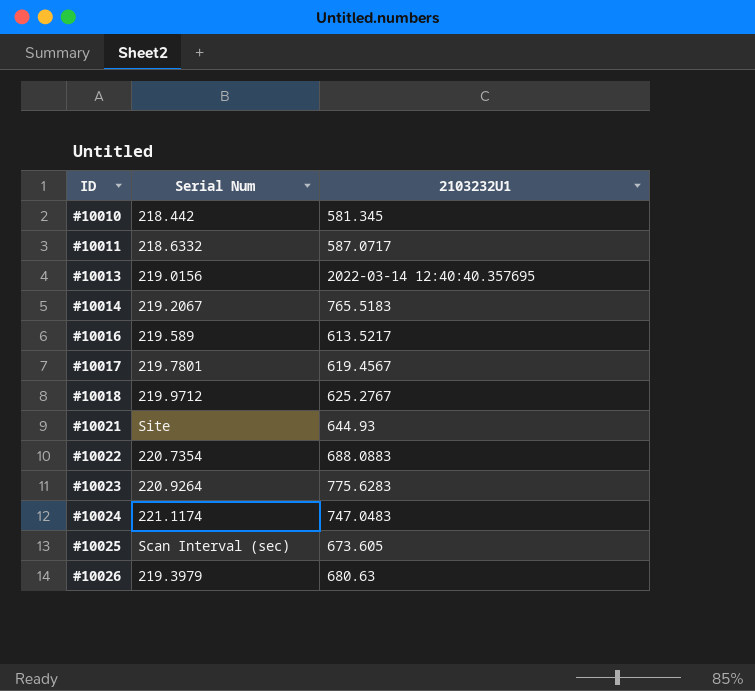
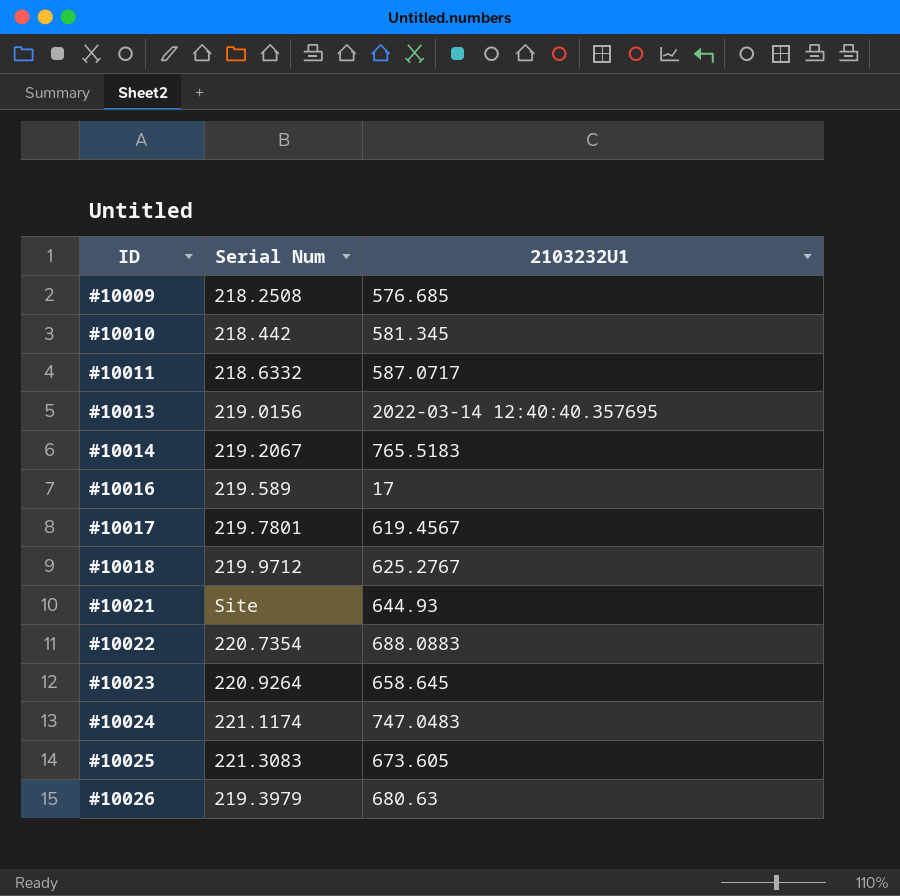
row #10009: none -> 218.2508 | 576.685
#10016 | 2103232U1: 613.5217 -> 17
#10023 | 2103232U1: 775.6283 -> 658.645
#10025 | Serial Num: Scan Interval (sec) -> 221.3083

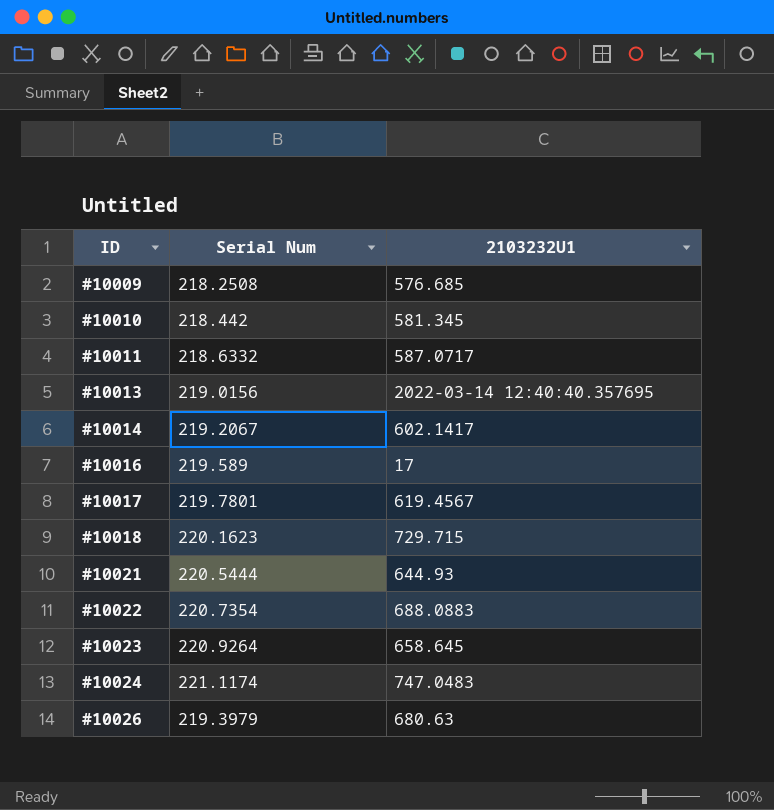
row #10025: 221.3083 | 673.605 -> none
#10014 | 2103232U1: 765.5183 -> 602.1417
#10018 | Serial Num: 219.9712 -> 220.1623
#10018 | 2103232U1: 625.2767 -> 729.715
#10021 | Serial Num: Site -> 220.5444

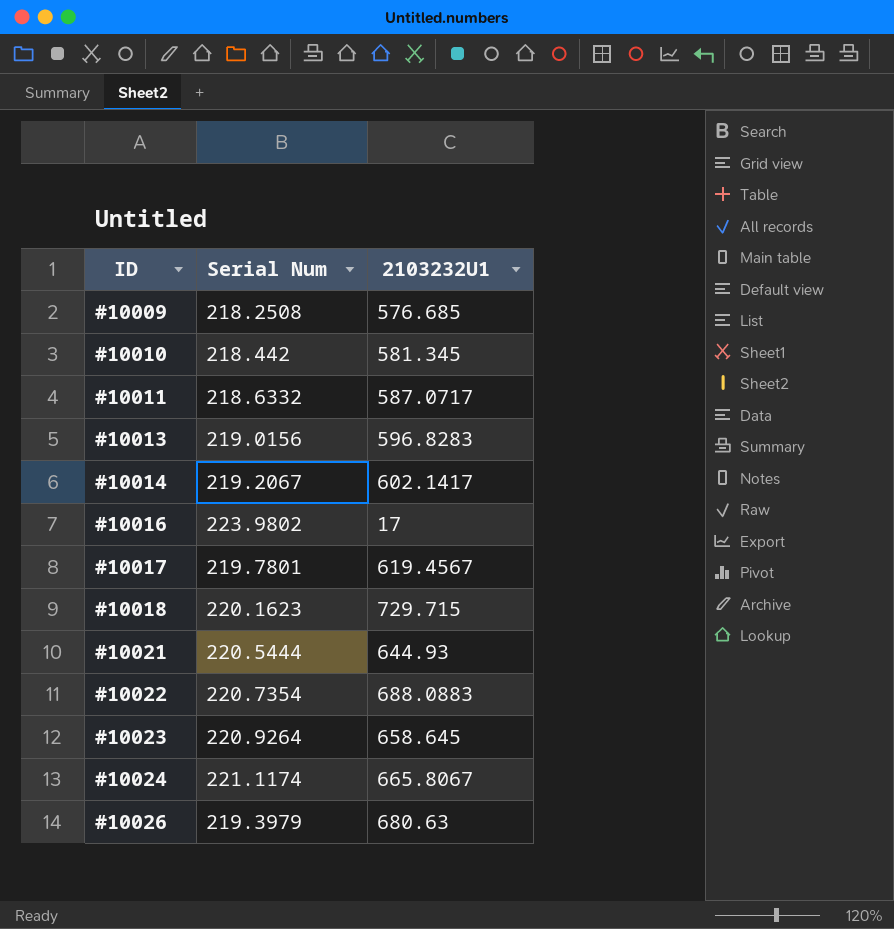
#10013 | 2103232U1: 2022-03-14 12:40:40.357695 -> 596.8283
#10016 | Serial Num: 219.589 -> 223.9802
#10024 | 2103232U1: 747.0483 -> 665.8067

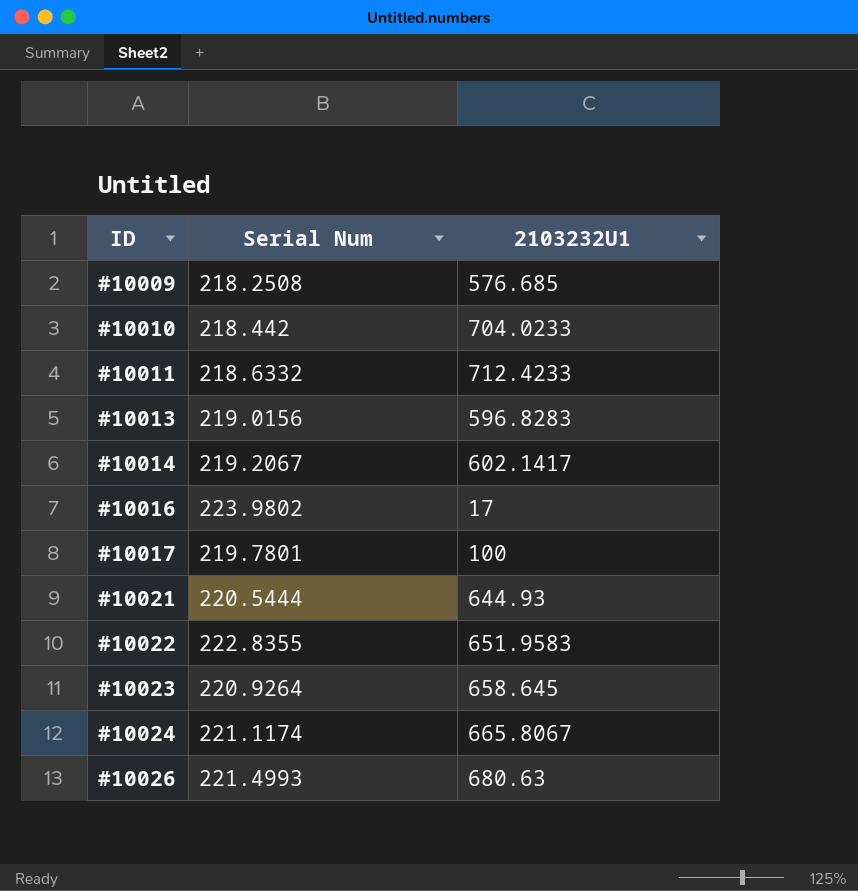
row #10018: 220.1623 | 729.715 -> none
#10010 | 2103232U1: 581.345 -> 704.0233
#10011 | 2103232U1: 587.0717 -> 712.4233
#10017 | 2103232U1: 619.4567 -> 100
#10022 | Serial Num: 220.7354 -> 222.8355
#10022 | 2103232U1: 688.0883 -> 651.9583
#10026 | Serial Num: 219.3979 -> 221.4993

